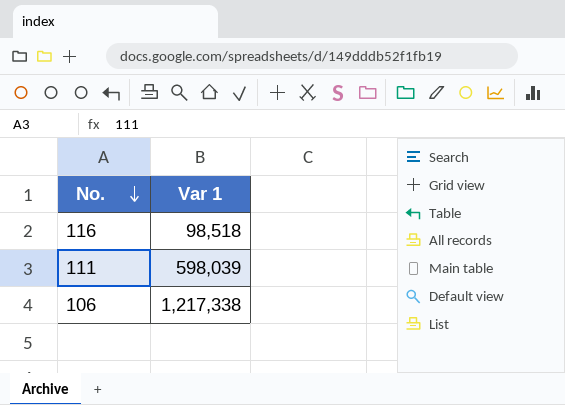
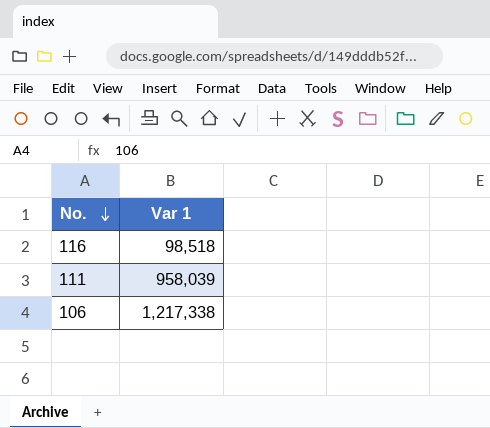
111 | Var 1: 598,039 -> 958,039

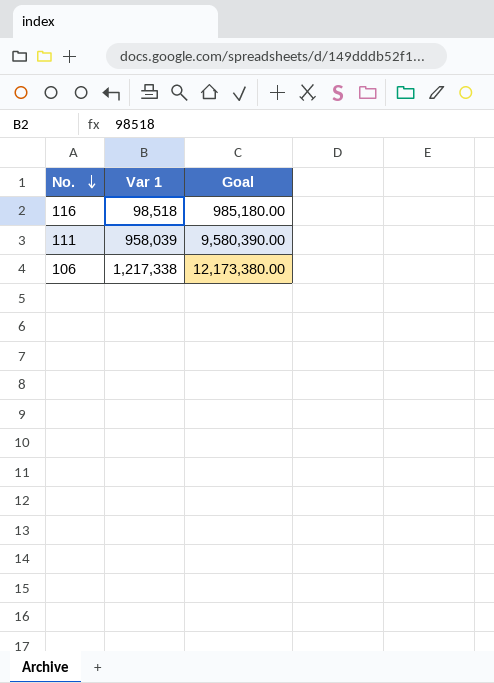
column Goal | formula: none -> [Var 1] * 10

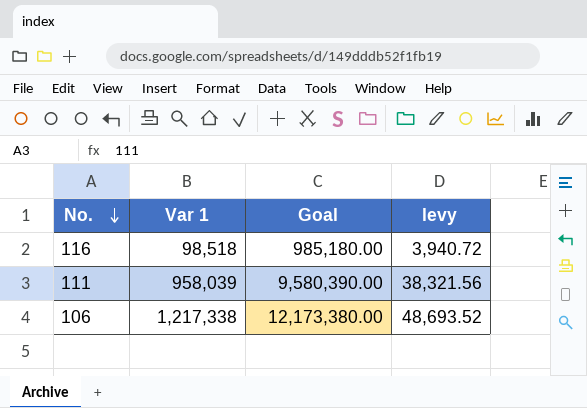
column levy | formula: none -> [Var 1] * 0.04

